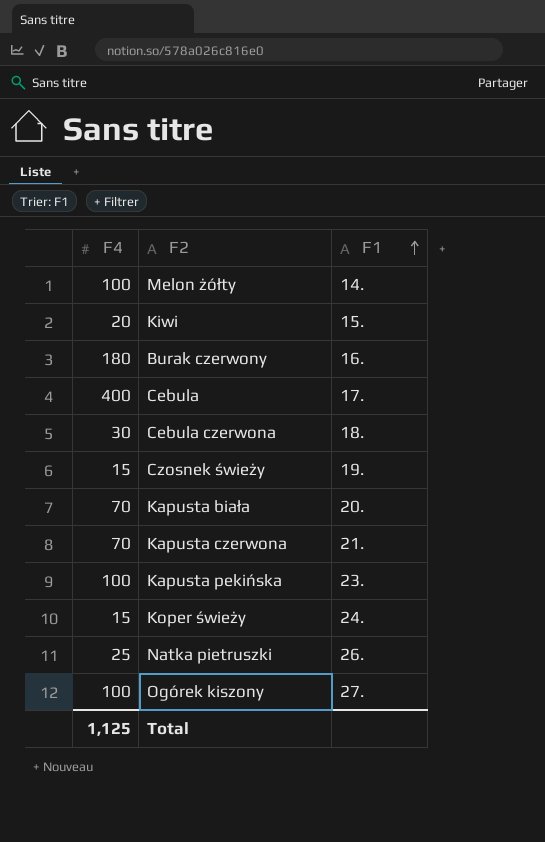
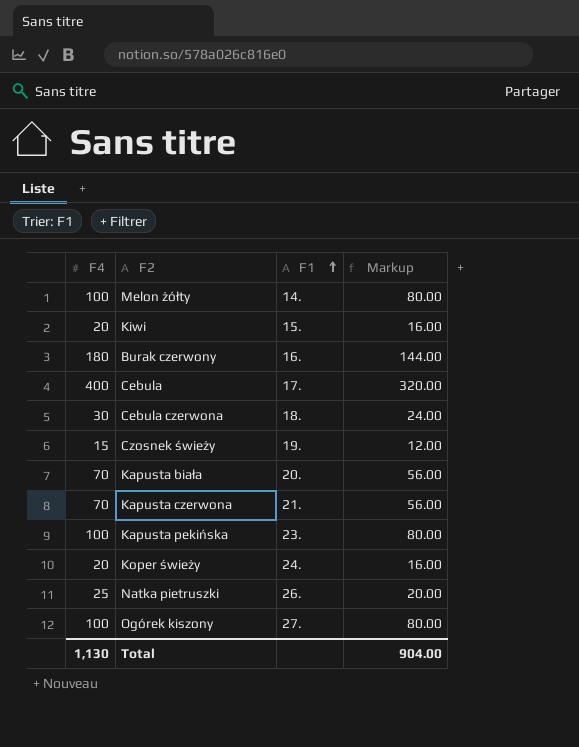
column Markup | formula: none -> [F4] * 0.8
Koper świeży | F4: 15 -> 20
Total | F4: 1,125 -> 1,130

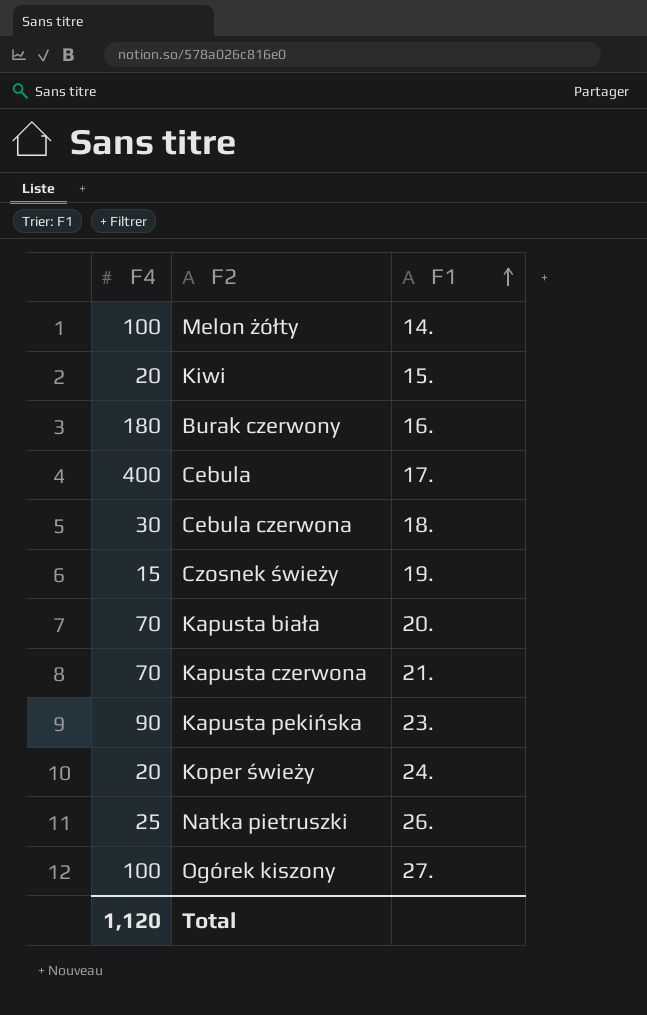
column Markup | formula: [F4] * 0.8 -> none
Kapusta pekińska | F4: 100 -> 90
Total | F4: 1,130 -> 1,120

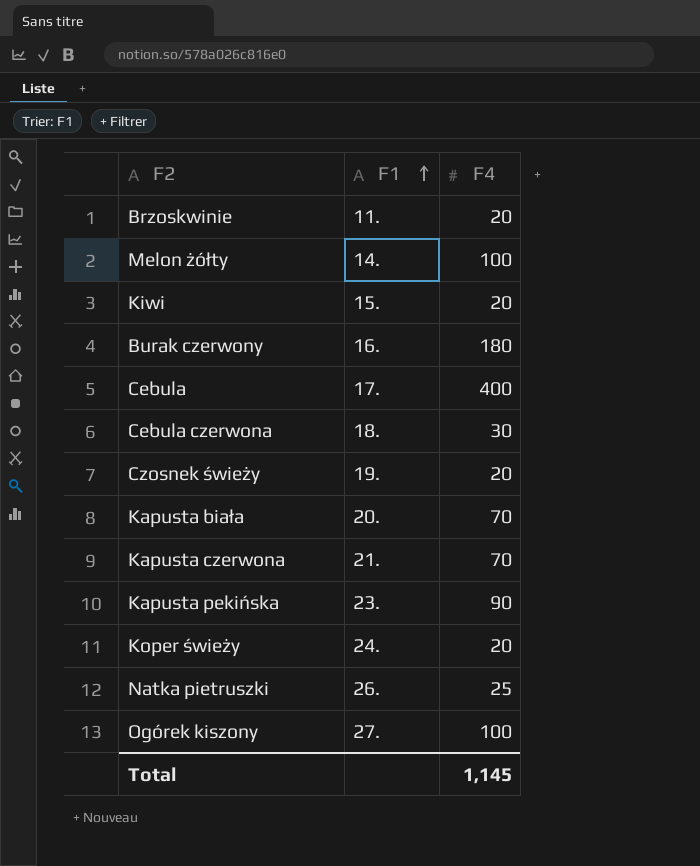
column F4 | position: 1 -> 3
row Brzoskwinie: none -> 11. | 20
Czosnek świeży | F4: 15 -> 20
Total | F4: 1,120 -> 1,145

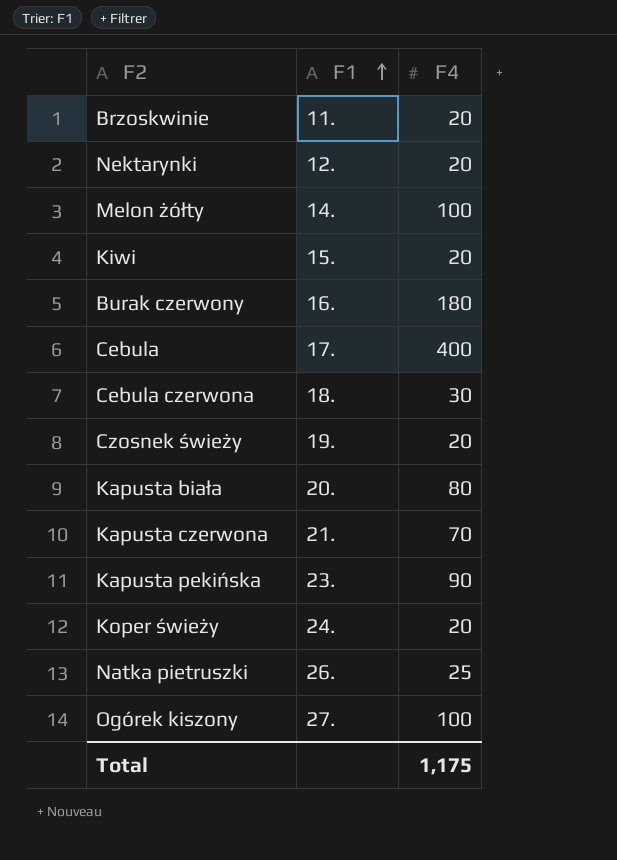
row Nektarynki: none -> 12. | 20
Kapusta biała | F4: 70 -> 80
Total | F4: 1,145 -> 1,175

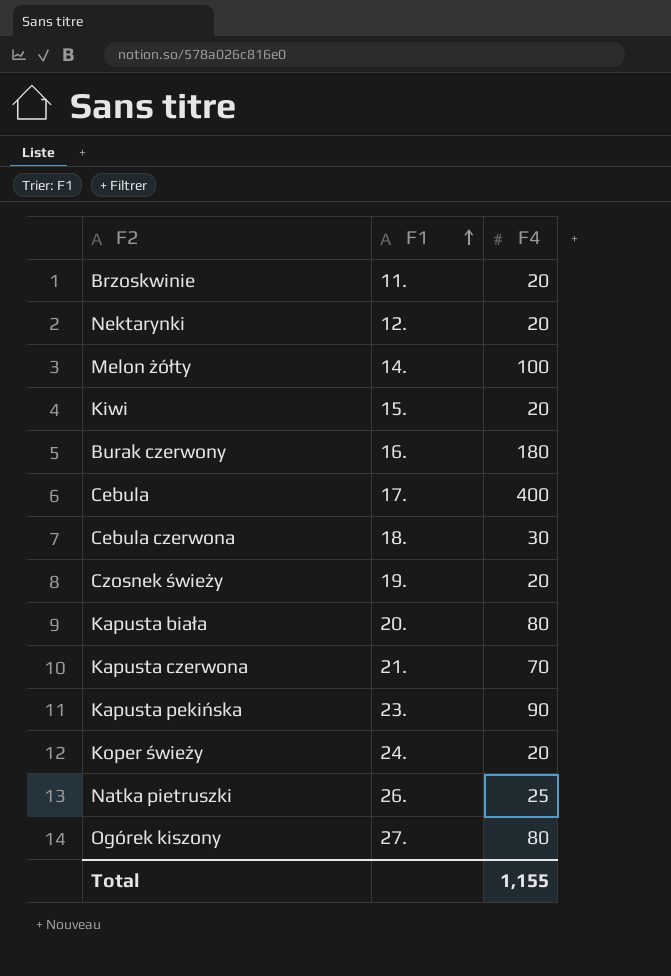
Ogórek kiszony | F4: 100 -> 80
Total | F4: 1,175 -> 1,155

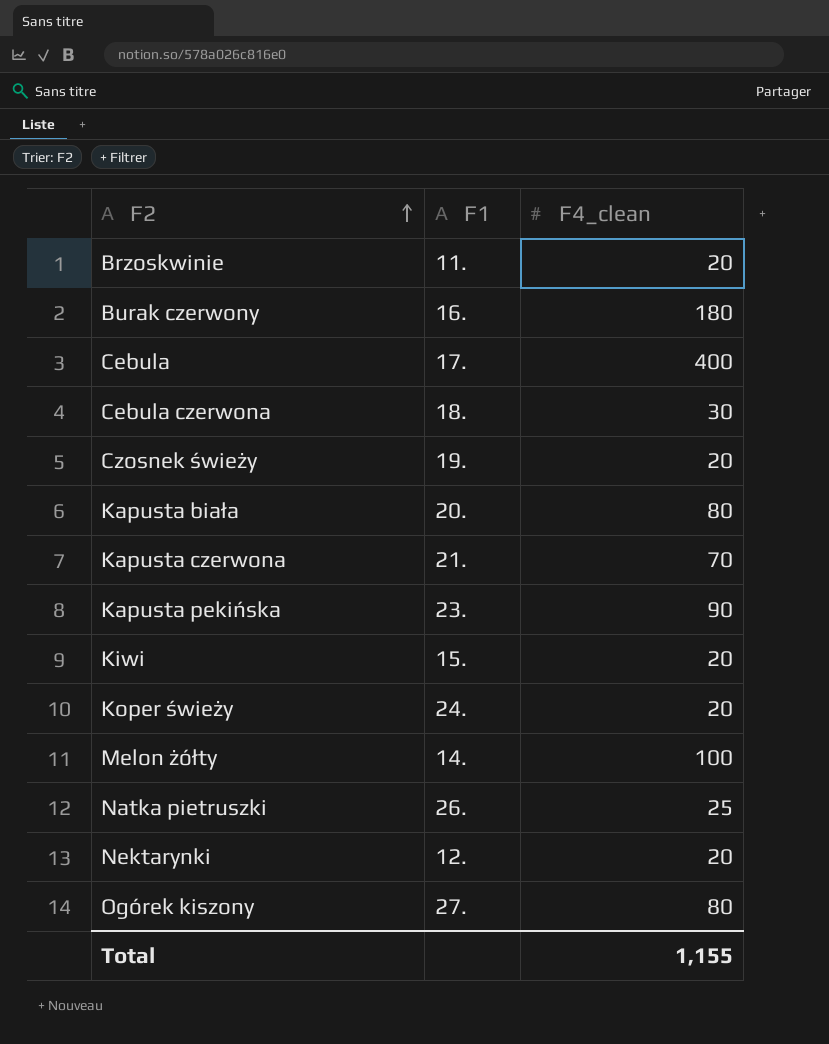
row order: F1 ascending -> F2 ascending
column name: F4 -> F4_clean

